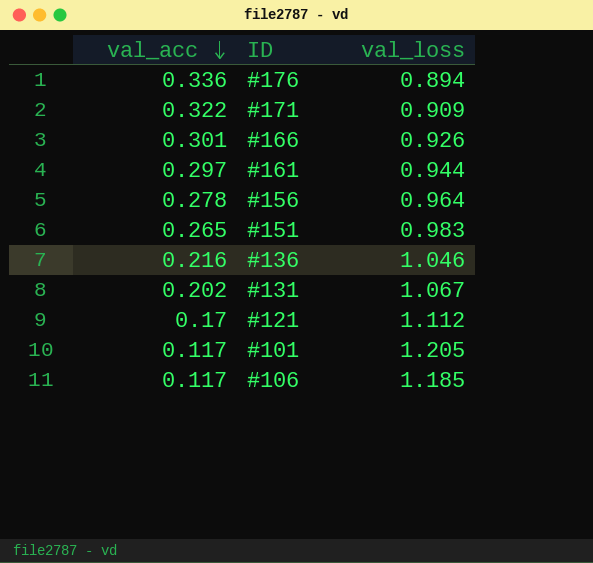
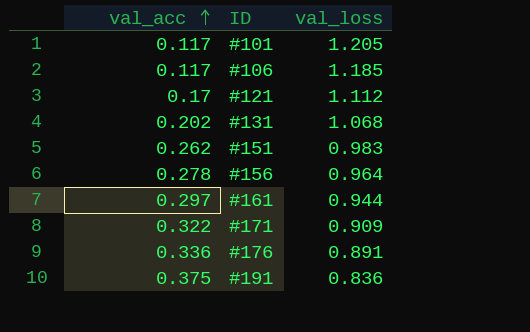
row order: val_acc descending -> val_acc ascending
row #166: 0.301 | 0.926 -> none
row #136: 0.216 | 1.046 -> none
#131 | val_loss: 1.067 -> 1.068
#151 | val_acc: 0.265 -> 0.262
#176 | val_loss: 0.894 -> 0.891
row #191: none -> 0.375 | 0.836

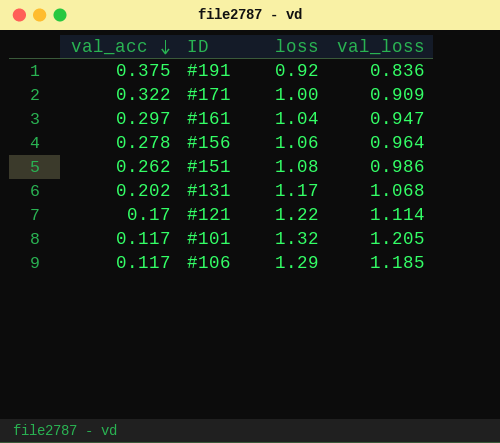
row order: val_acc ascending -> val_acc descending
column loss | position: none -> 3
row #176: 0.336 | 0.891 -> none
#161 | val_loss: 0.944 -> 0.947
#151 | val_loss: 0.983 -> 0.986
#121 | val_loss: 1.112 -> 1.114

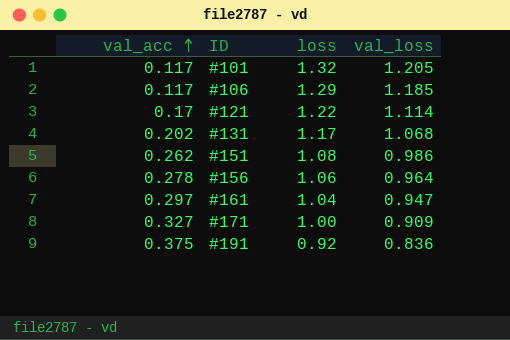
row order: val_acc descending -> val_acc ascending
#171 | val_acc: 0.322 -> 0.327

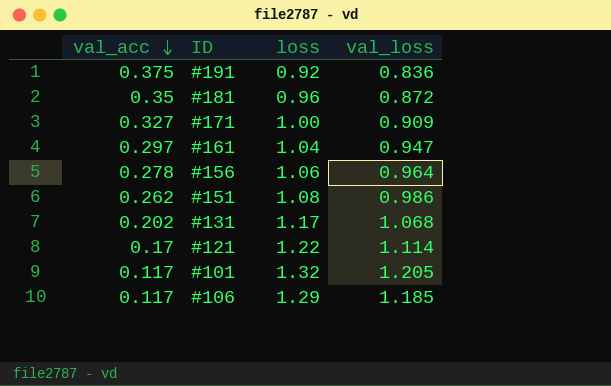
row order: val_acc ascending -> val_acc descending
row #181: none -> 0.35 | 0.96 | 0.872

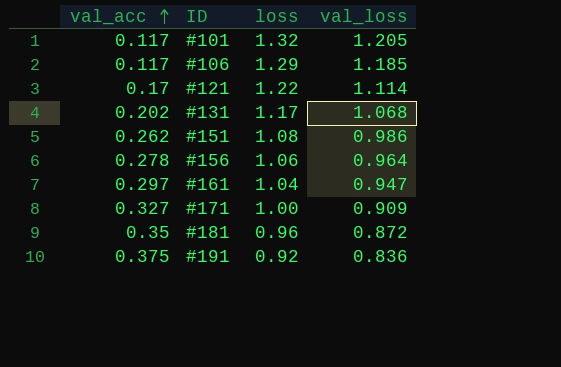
row order: val_acc descending -> val_acc ascending

